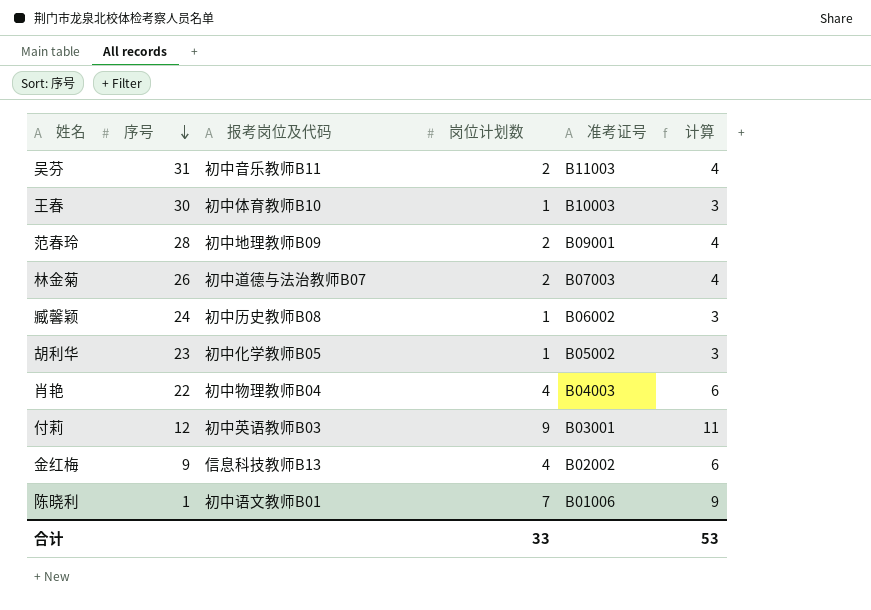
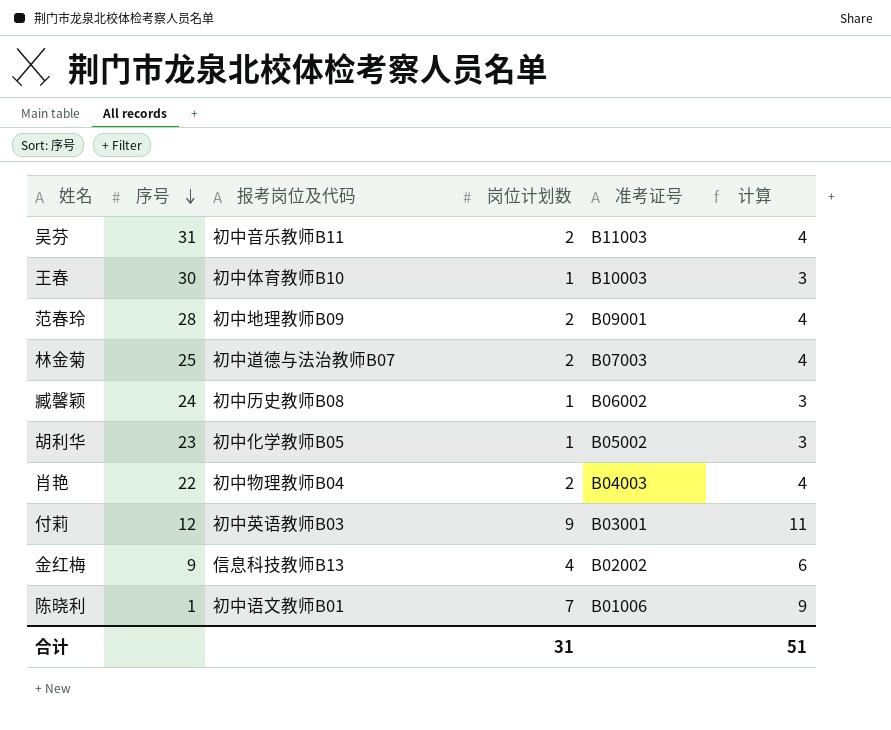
林金菊 | 序号: 26 -> 25
肖艳 | 岗位计划数: 4 -> 2
肖艳 | 计算: 6 -> 4
合计 | 岗位计划数: 33 -> 31
合计 | 计算: 53 -> 51

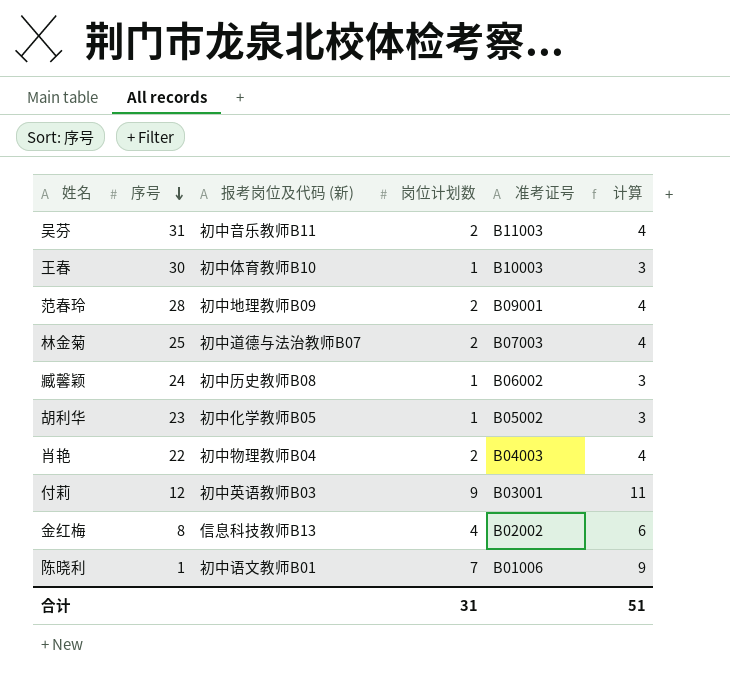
column name: 报考岗位及代码 -> 报考岗位及代码 (新)
金红梅 | 序号: 9 -> 8

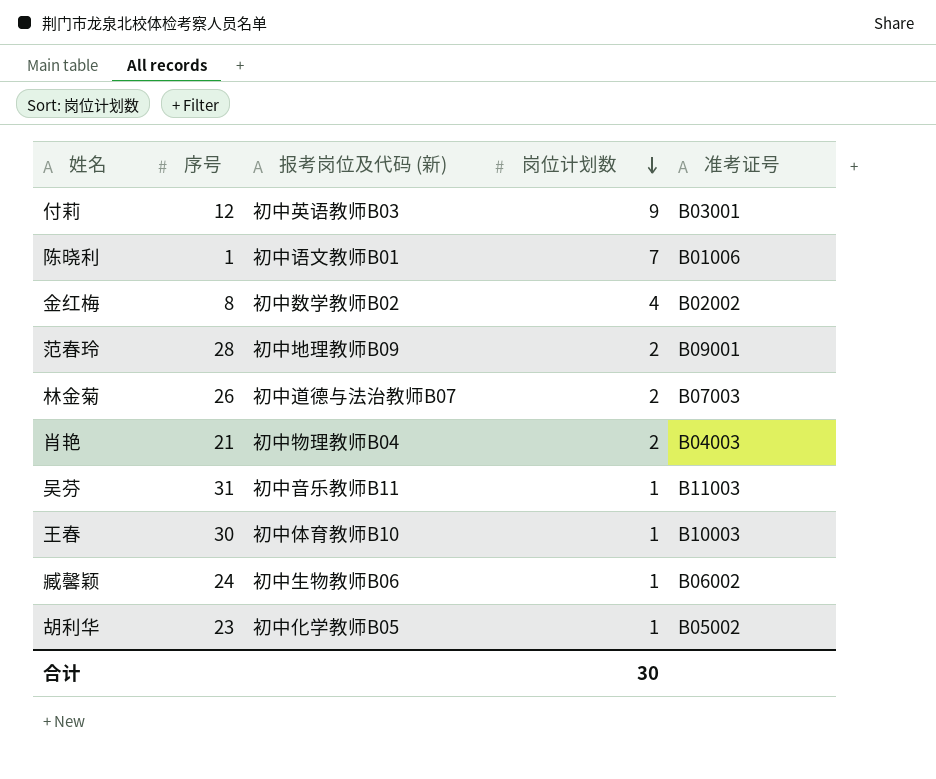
row order: 序号 descending -> 岗位计划数 descending
column 计算 | formula: [岗位计划数] + 2 -> none
金红梅 | 报考岗位及代码 (新): 信息科技教师B13 -> 初中数学教师B02
林金菊 | 序号: 25 -> 26
肖艳 | 序号: 22 -> 21
吴芬 | 岗位计划数: 2 -> 1
臧馨颖 | 报考岗位及代码 (新): 初中历史教师B08 -> 初中生物教师B06
合计 | 岗位计划数: 31 -> 30

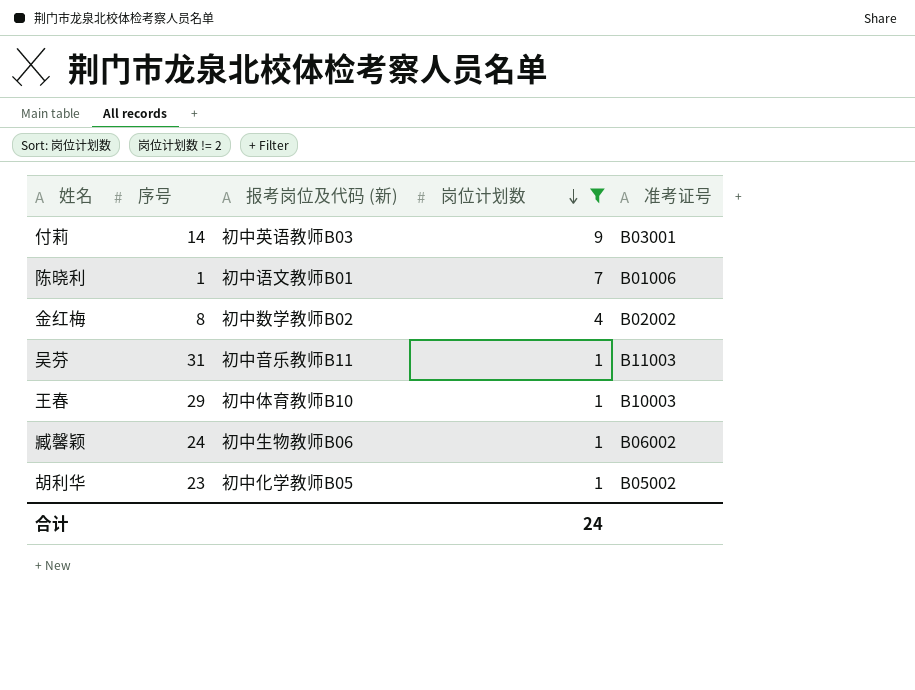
filter: none -> 岗位计划数 != 2
付莉 | 序号: 12 -> 14
王春 | 序号: 30 -> 29
合计 | 岗位计划数: 30 -> 24

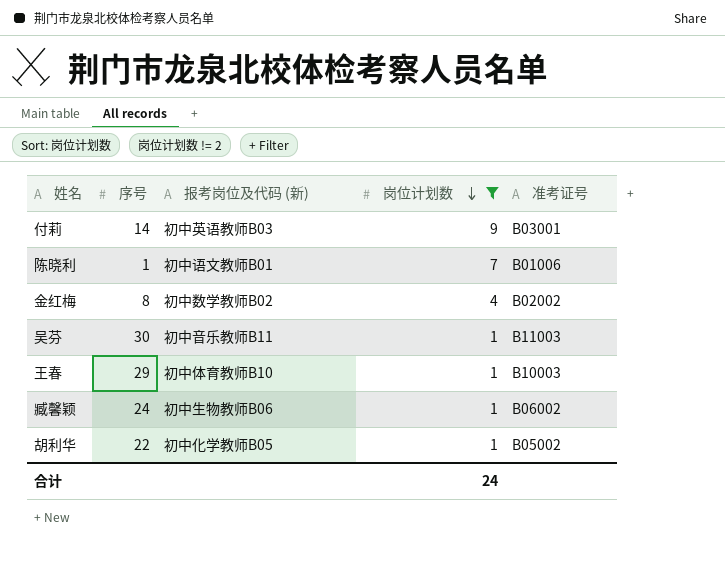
吴芬 | 序号: 31 -> 30
胡利华 | 序号: 23 -> 22

